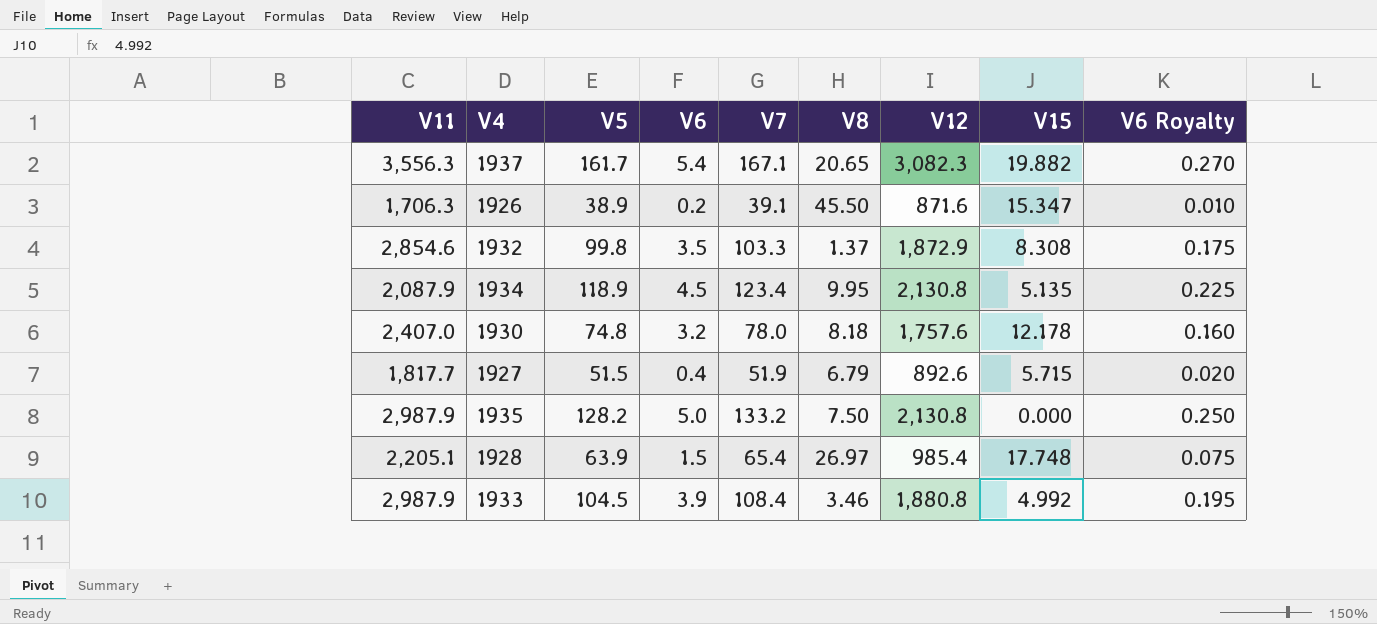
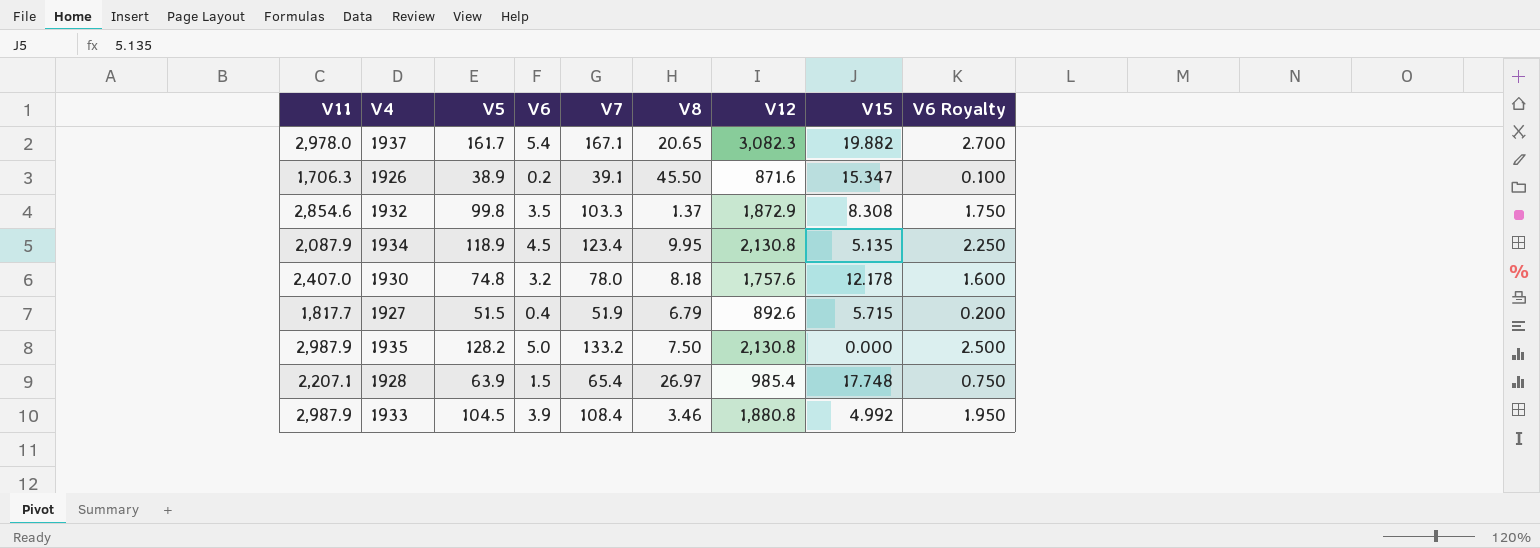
column V6 Royalty | formula: [V6] * 0.05 -> [V6] * 0.5
1937 | V11: 3,556.3 -> 2,978.0
1928 | V11: 2,205.1 -> 2,207.1

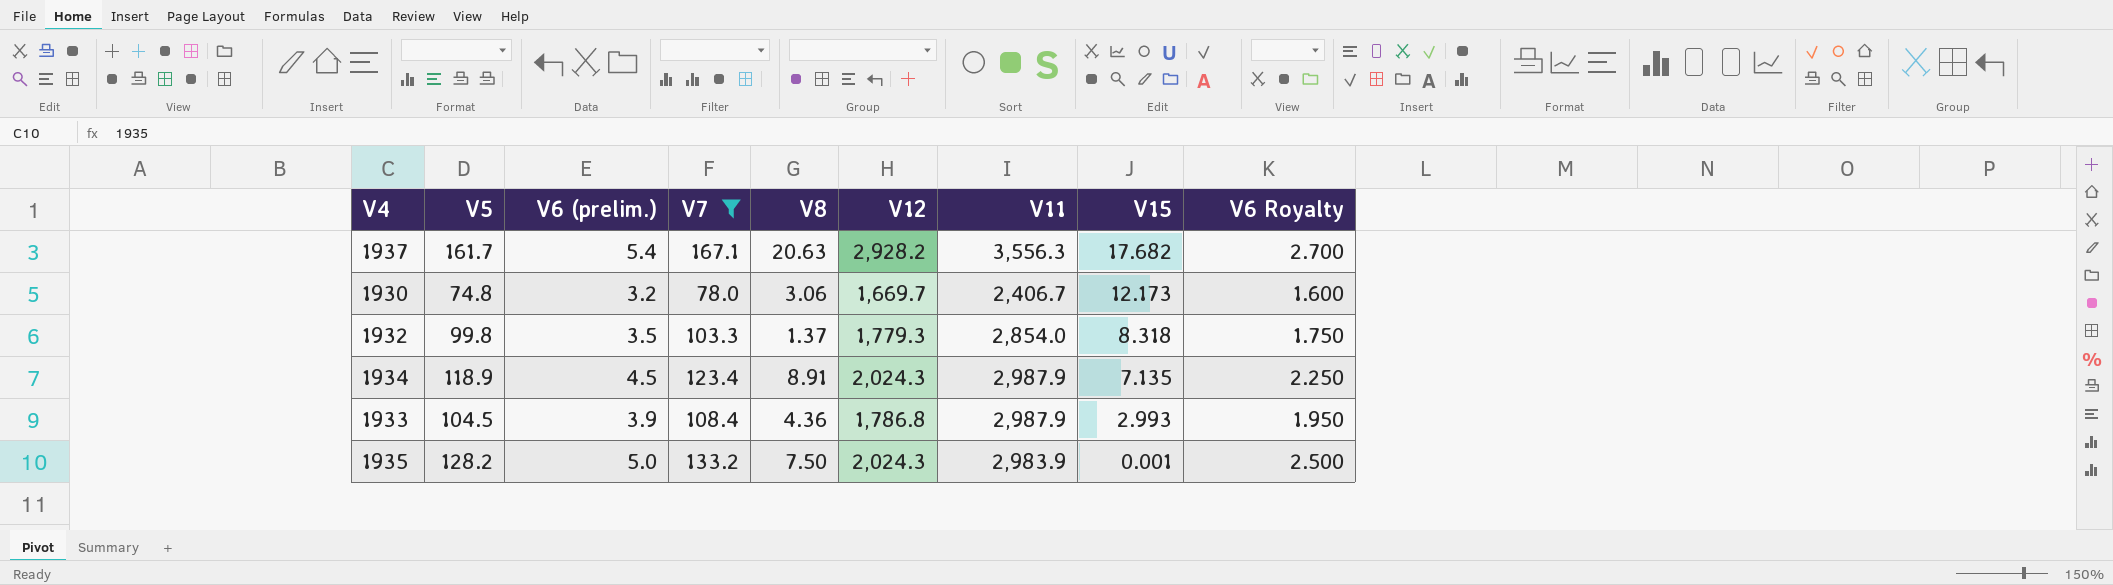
filter: none -> V7 >= 78.0
row order: none -> V15 descending
column name: V6 -> V6 (prelim.)
column V11 | position: 1 -> 7
1937 | V8: 20.65 -> 20.63
1937 | V12: 3,082.3 -> 2,928.2
1937 | V11: 2,978.0 -> 3,556.3
1937 | V15: 19.882 -> 17.682
1930 | V8: 8.18 -> 3.06
1930 | V12: 1,757.6 -> 1,669.7
1930 | V11: 2,407.0 -> 2,406.7
1930 | V15: 12.178 -> 12.173
1932 | V12: 1,872.9 -> 1,779.3
1932 | V11: 2,854.6 -> 2,854.0
1932 | V15: 8.308 -> 8.318
1934 | V8: 9.95 -> 8.91
1934 | V12: 2,130.8 -> 2,024.3
1934 | V11: 2,087.9 -> 2,987.9
1934 | V15: 5.135 -> 7.135
1933 | V8: 3.46 -> 4.36
1933 | V12: 1,880.8 -> 1,786.8
1933 | V15: 4.992 -> 2.993
1935 | V12: 2,130.8 -> 2,024.3
1935 | V11: 2,987.9 -> 2,983.9
1935 | V15: 0.000 -> 0.001

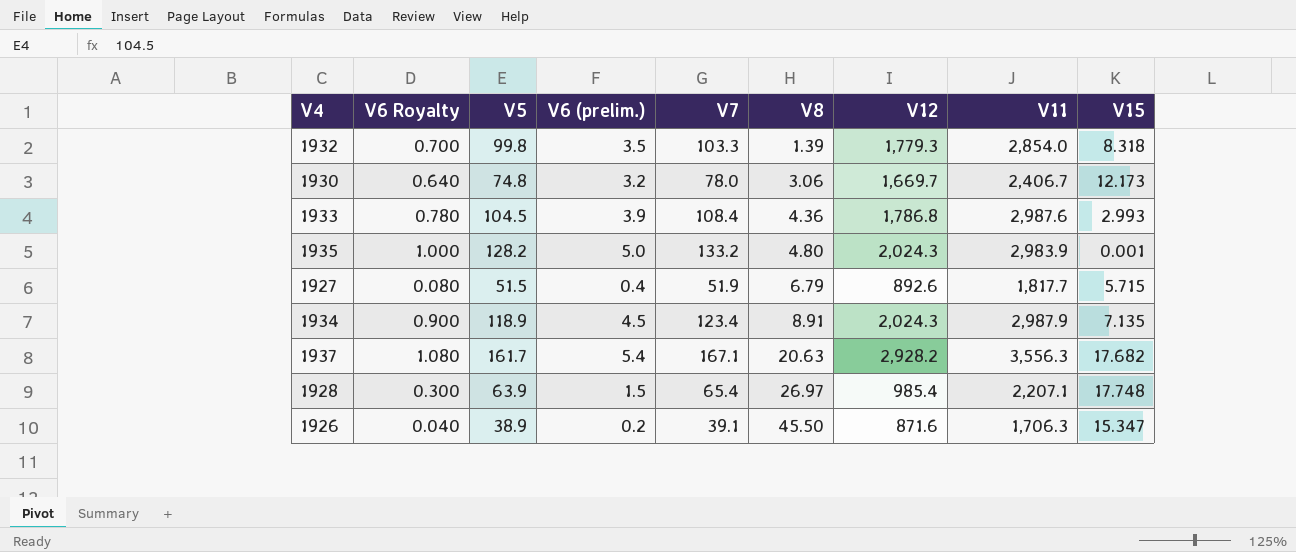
filter: V7 >= 78.0 -> none
row order: V15 descending -> V8 ascending
column V6 Royalty | formula: [V6 (prelim.)] * 0.5 -> [V6 (prelim.)] * 0.2
column V6 Royalty | position: 9 -> 2
1932 | V8: 1.37 -> 1.39
1933 | V11: 2,987.9 -> 2,987.6
1935 | V8: 7.50 -> 4.80

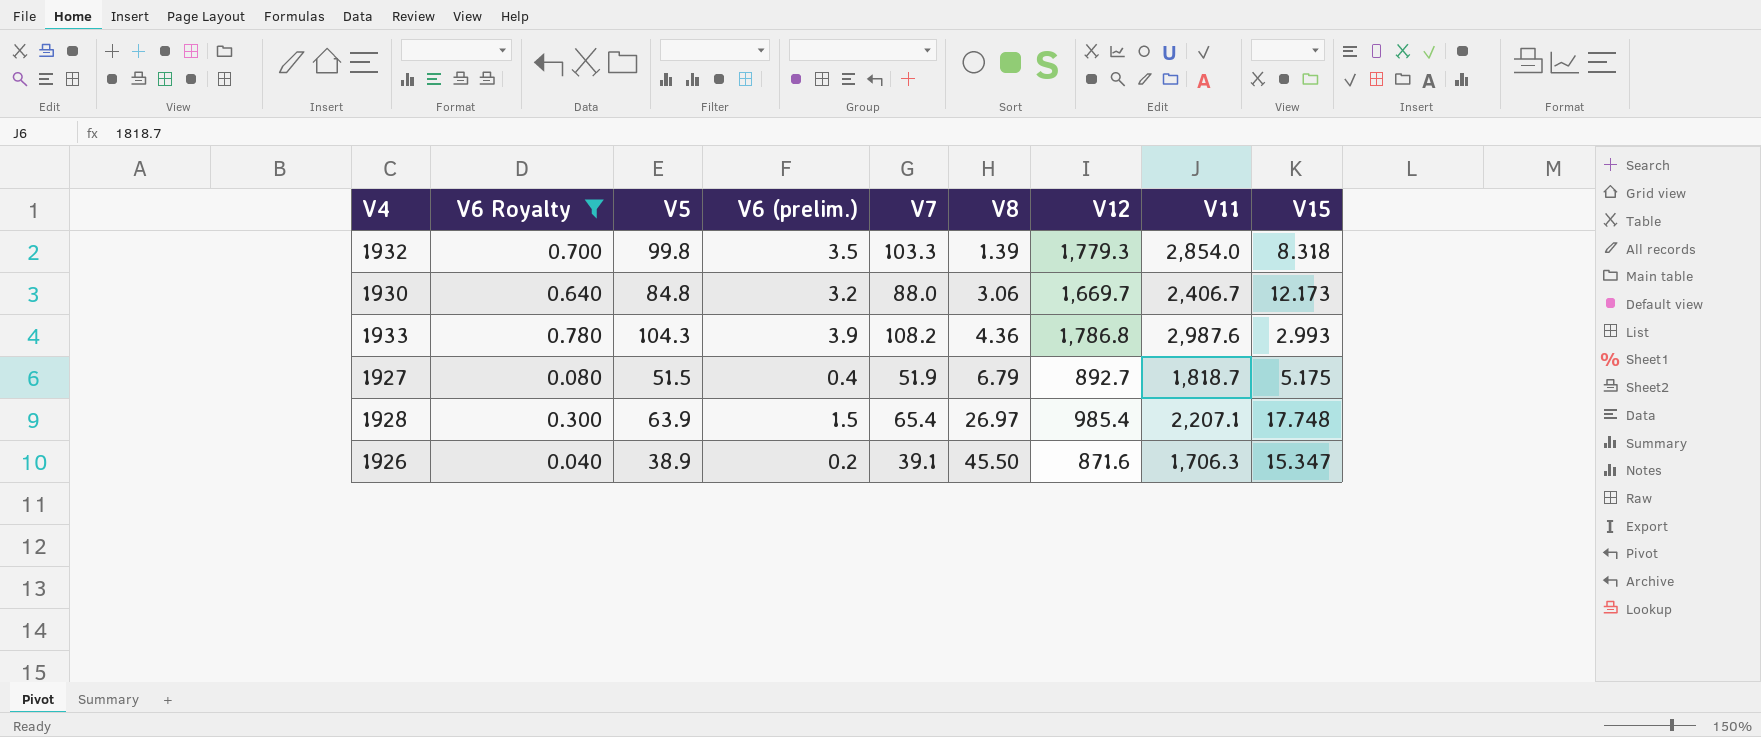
filter: none -> V6 Royalty <= 0.780
1930 | V5: 74.8 -> 84.8
1930 | V7: 78.0 -> 88.0
1933 | V5: 104.5 -> 104.3
1933 | V7: 108.4 -> 108.2
1927 | V12: 892.6 -> 892.7
1927 | V11: 1,817.7 -> 1,818.7
1927 | V15: 5.715 -> 5.175

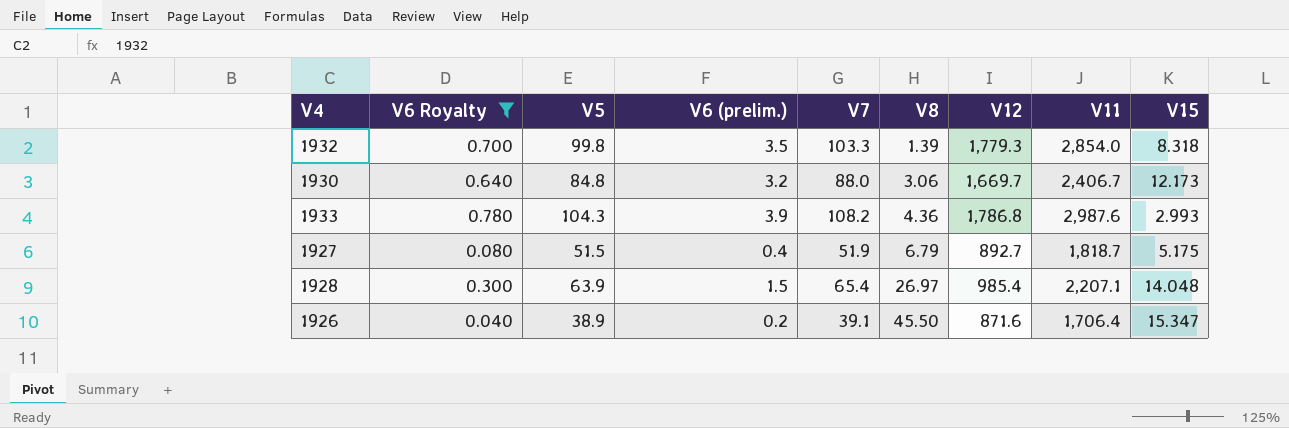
1928 | V15: 17.748 -> 14.048
1926 | V11: 1,706.3 -> 1,706.4

